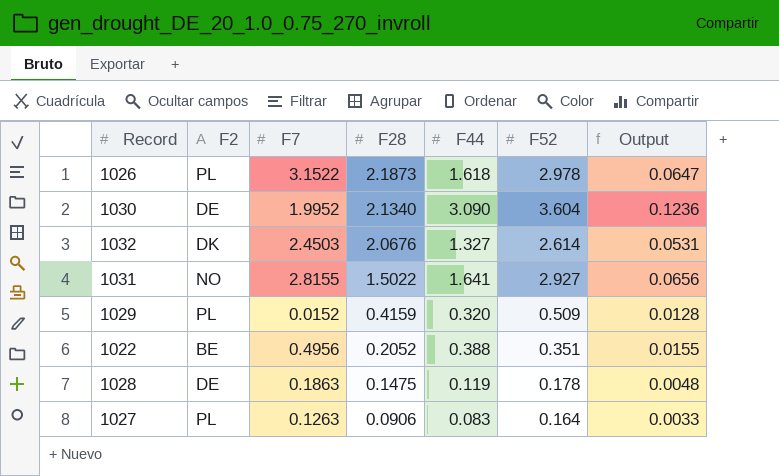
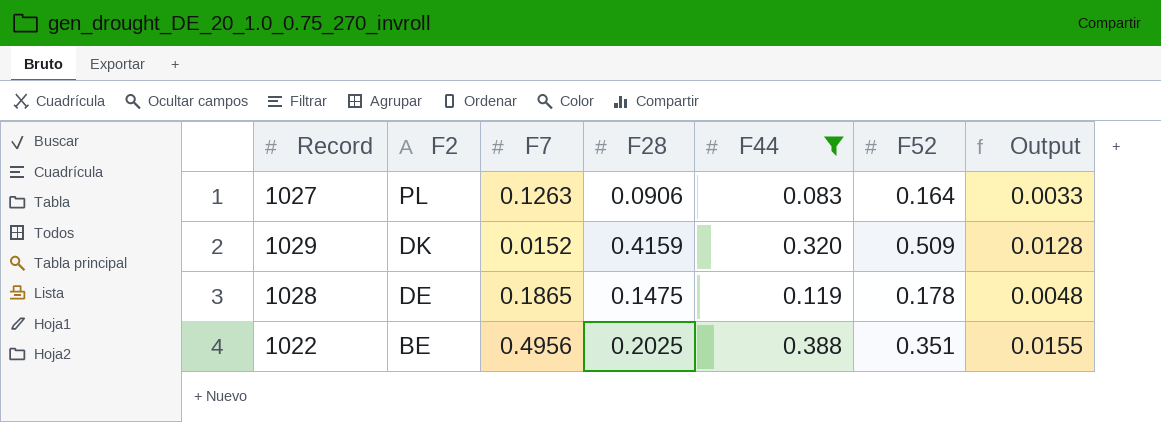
filter: none -> F44 <= 0.388
row order: F28 descending -> F2 descending
1029 | F2: PL -> DK
1028 | F7: 0.1863 -> 0.1865
1022 | F28: 0.2052 -> 0.2025

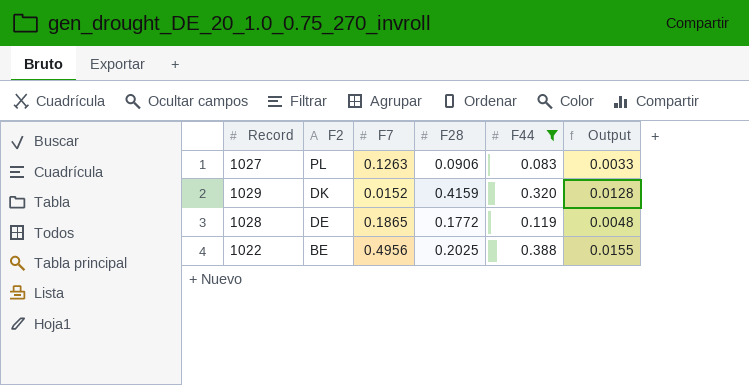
column F52 | position: 6 -> none
1028 | F28: 0.1475 -> 0.1772

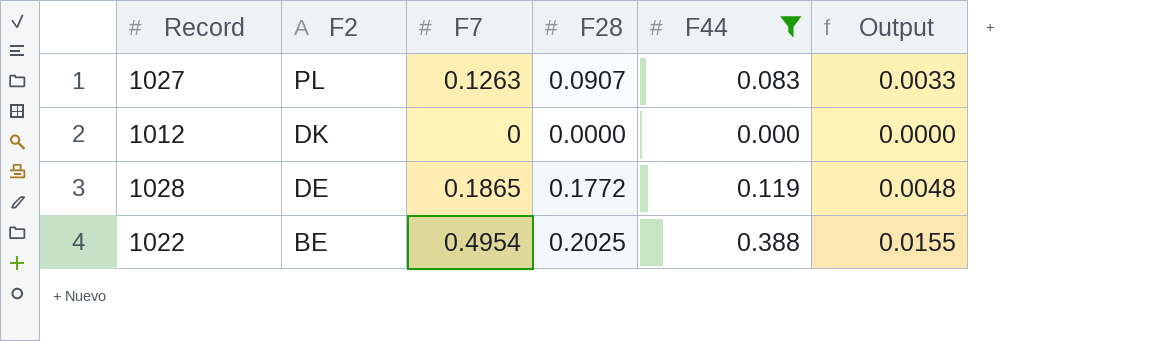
row 1029: DK | 0.0152 | 0.4159 | 0.320 | 0.0128 -> none
1027 | F28: 0.0906 -> 0.0907
row 1012: none -> DK | 0 | 0.0000 | 0.000 | 0.0000
1022 | F7: 0.4956 -> 0.4954

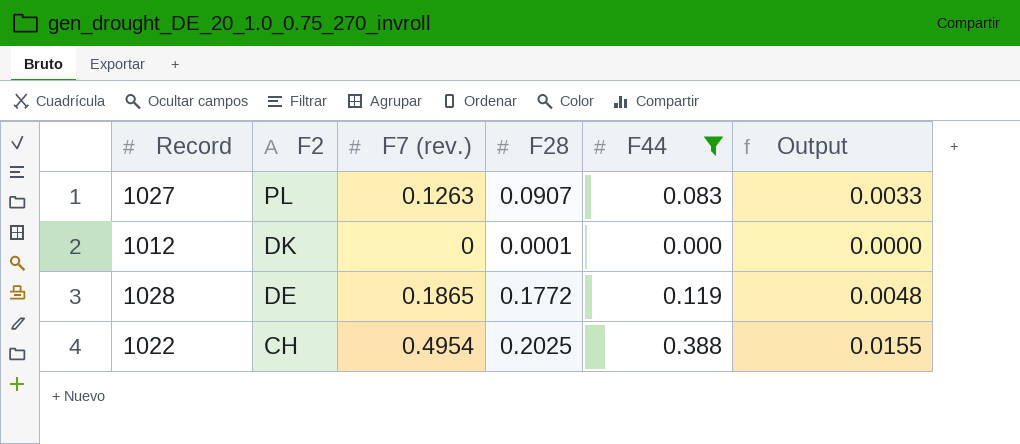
column name: F7 -> F7 (rev.)
1012 | F28: 0.0000 -> 0.0001
1022 | F2: BE -> CH

